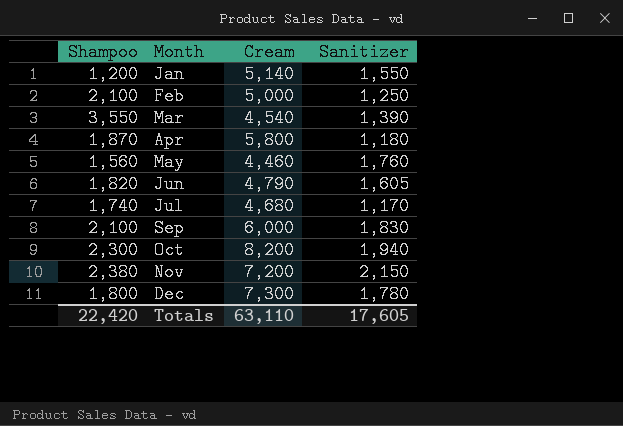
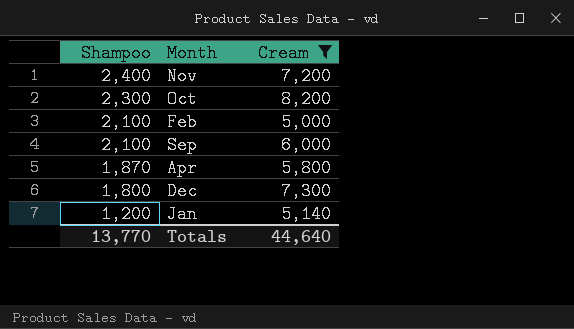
filter: none -> Cream >= 5,000
row order: Month ascending -> Shampoo descending
column Sanitizer | position: 4 -> none
Nov | Shampoo: 2,380 -> 2,400
Totals | Shampoo: 22,420 -> 13,770
Totals | Cream: 63,110 -> 44,640

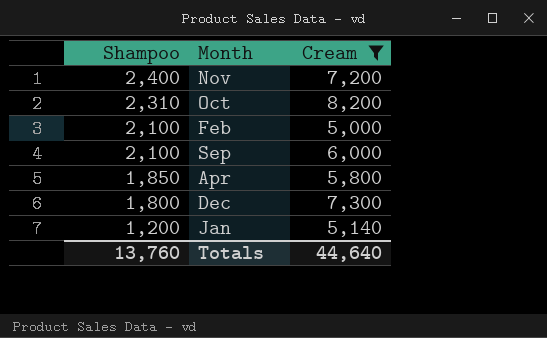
Oct | Shampoo: 2,300 -> 2,310
Apr | Shampoo: 1,870 -> 1,850
Totals | Shampoo: 13,770 -> 13,760

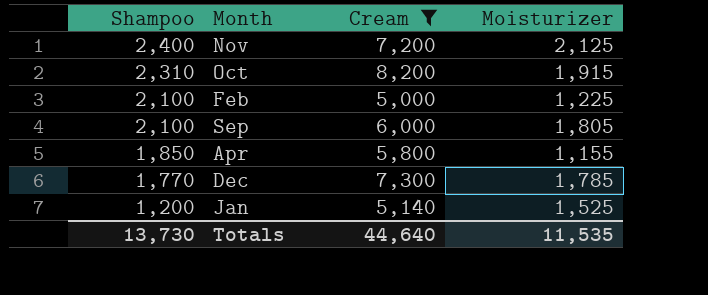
column Moisturizer | position: none -> 4
Dec | Shampoo: 1,800 -> 1,770
Totals | Shampoo: 13,760 -> 13,730

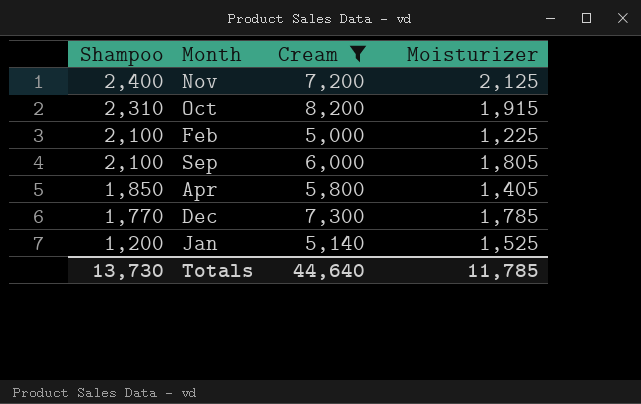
Apr | Moisturizer: 1,155 -> 1,405
Totals | Moisturizer: 11,535 -> 11,785

